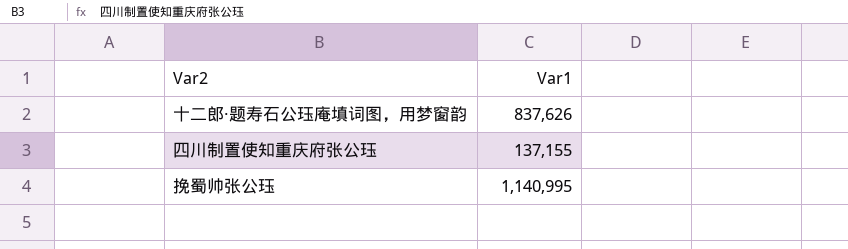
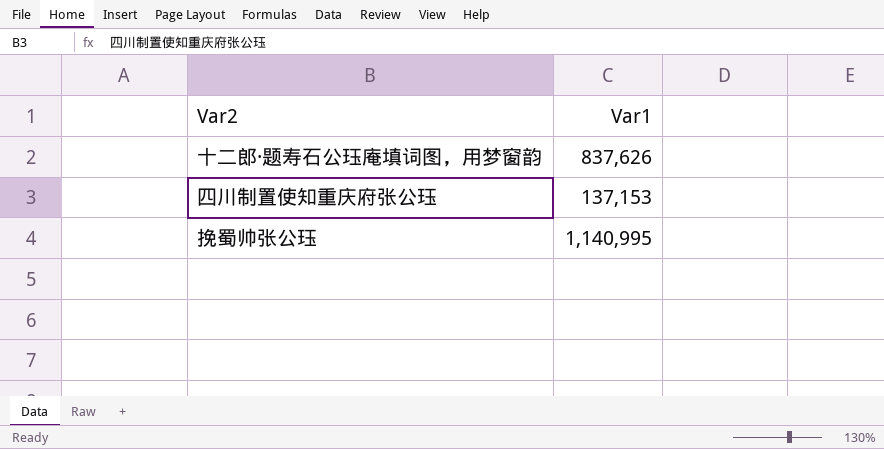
四川制置使知重庆府张公珏 | Var1: 137,155 -> 137,153

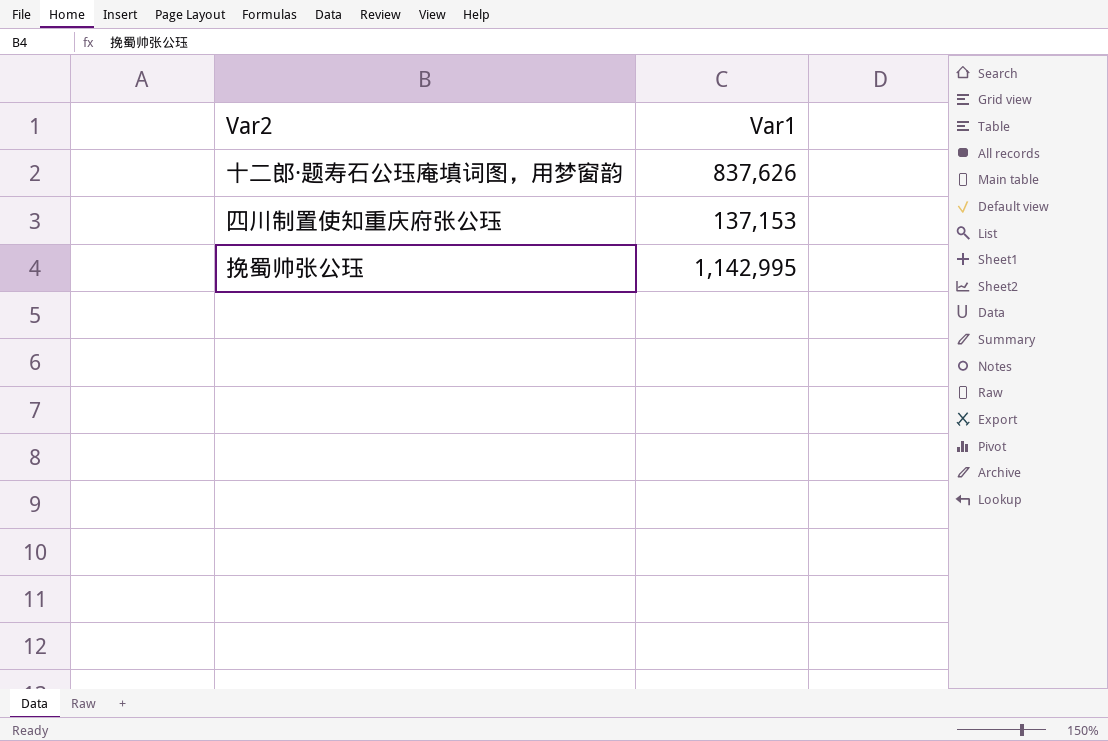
挽蜀帅张公珏 | Var1: 1,140,995 -> 1,142,995

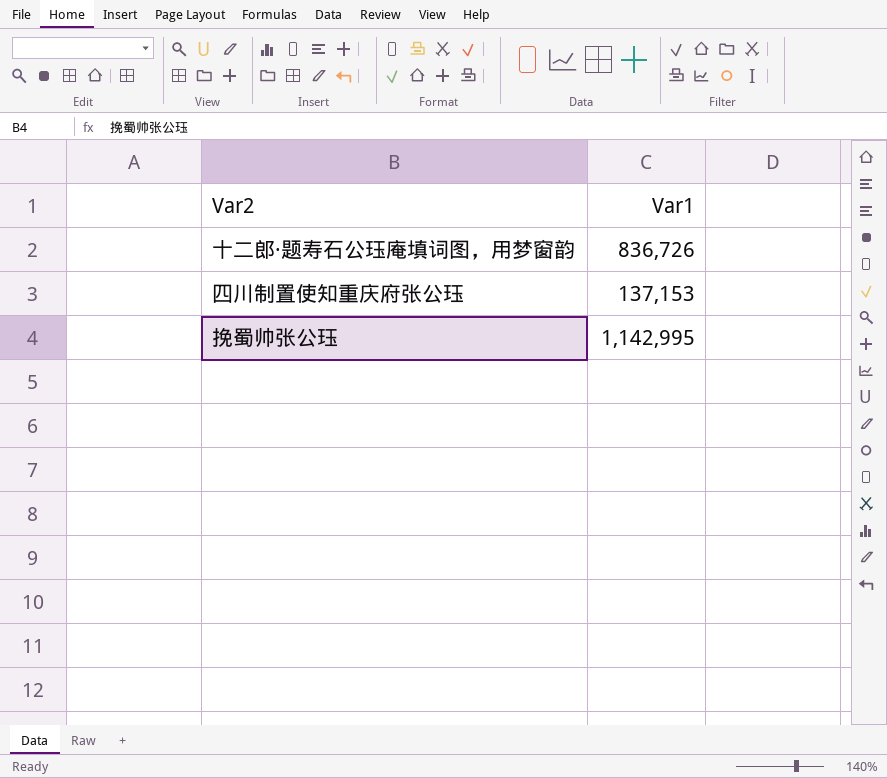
十二郎·题寿石公珏庵填词图，用梦窗韵 | Var1: 837,626 -> 836,726

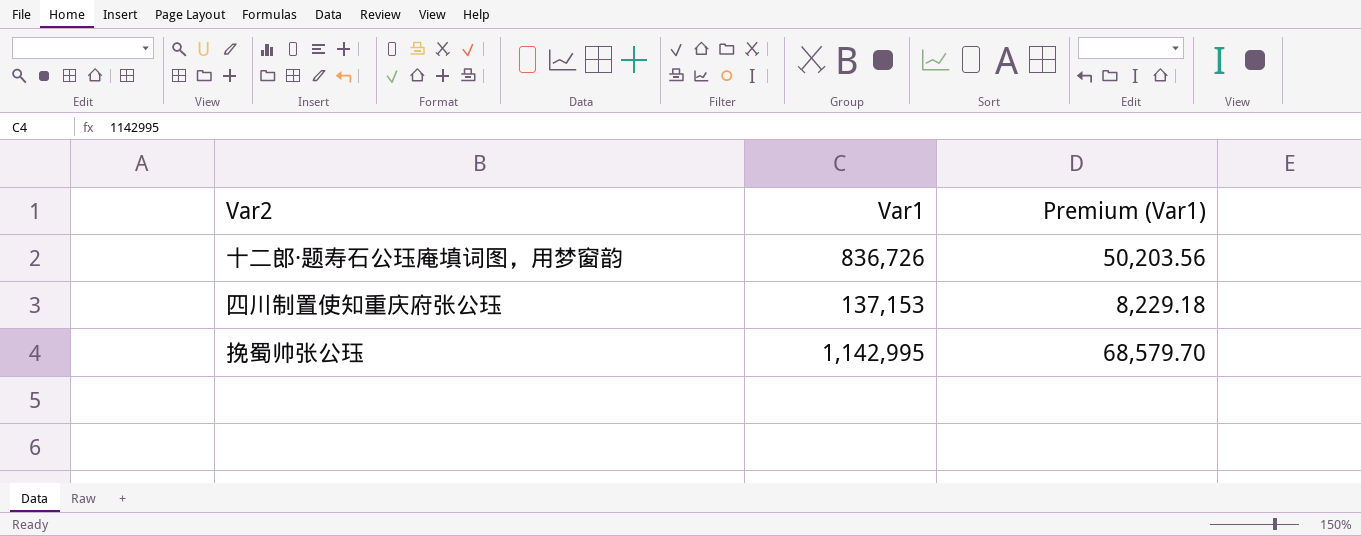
column Premium (Var1) | formula: none -> [Var1] * 0.06

